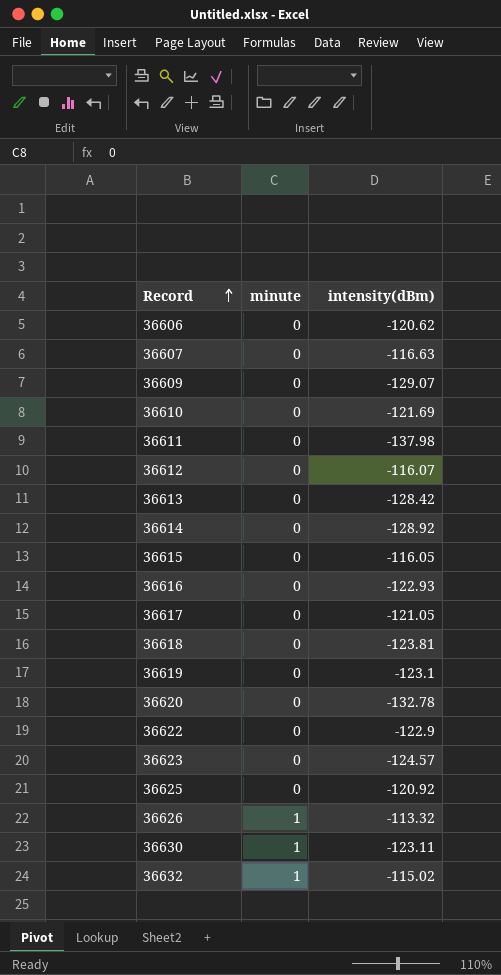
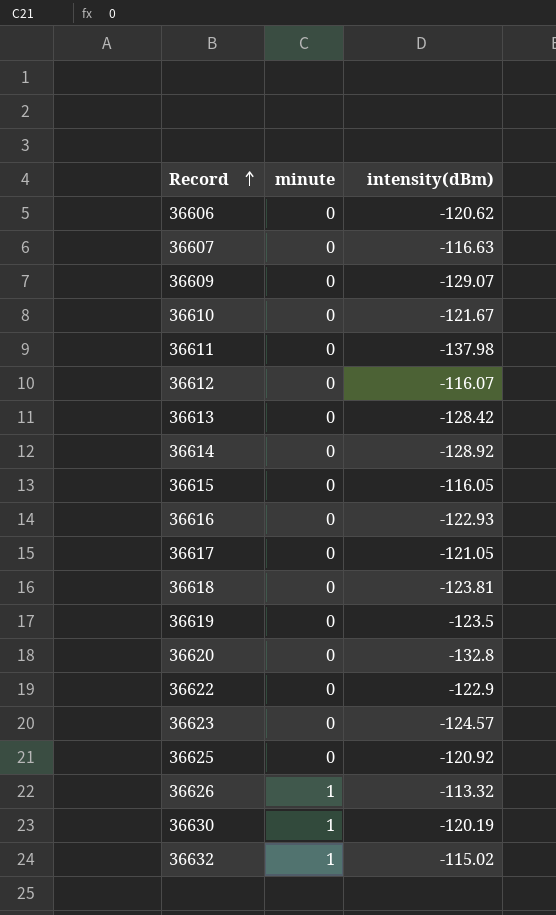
36610 | intensity(dBm): -121.69 -> -121.67
36619 | intensity(dBm): -123.1 -> -123.5
36620 | intensity(dBm): -132.78 -> -132.8
36630 | intensity(dBm): -123.11 -> -120.19

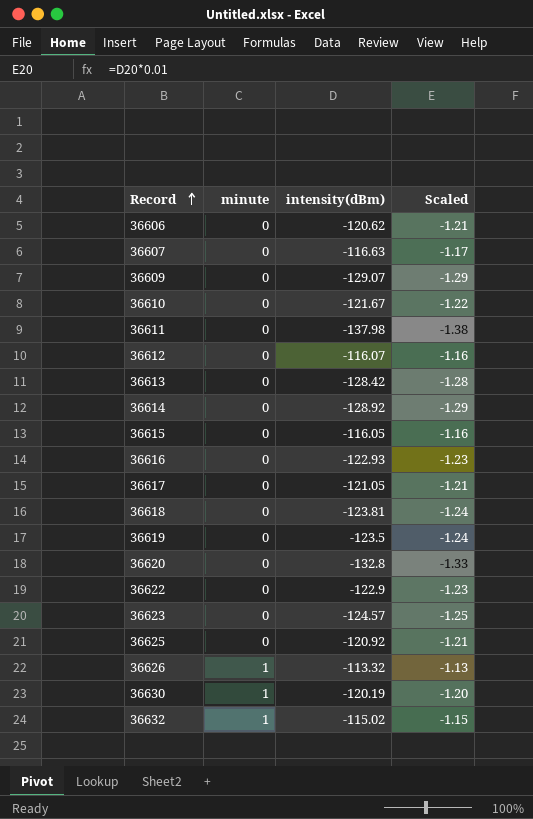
column Scaled | formula: none -> [intensity(dBm)] * 0.01

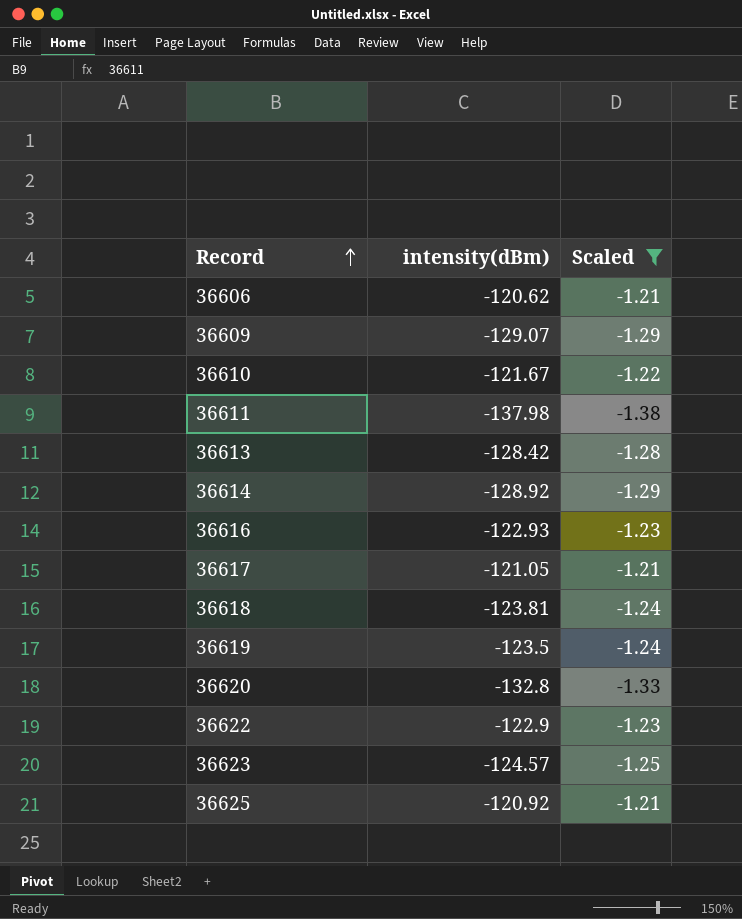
filter: none -> Scaled <= -1.21
column minute | position: 2 -> none

